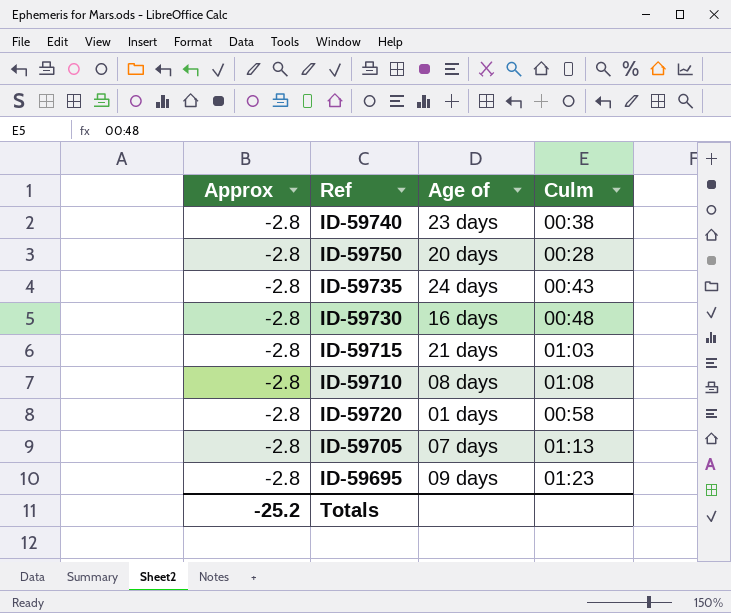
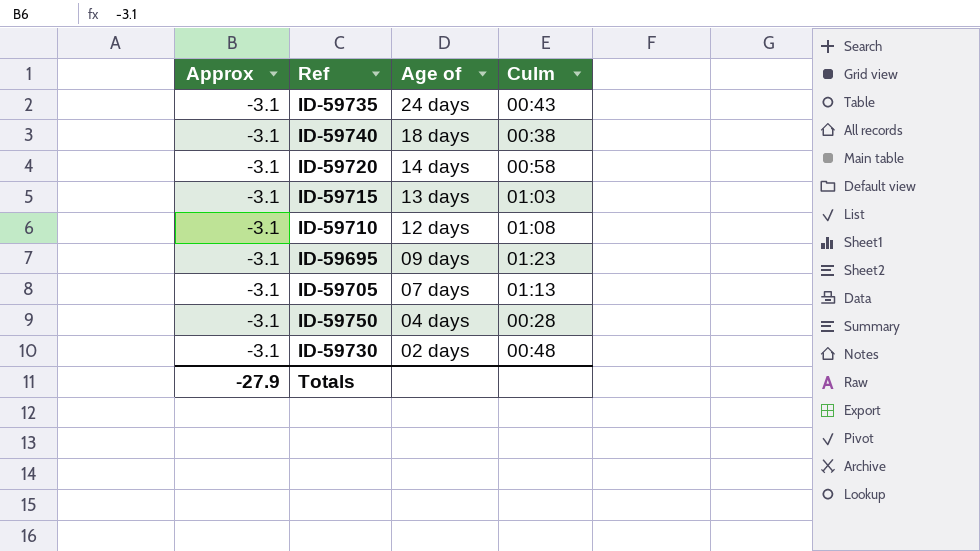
row order: none -> Age of descending
ID-59735 | Approx: -2.8 -> -3.1
ID-59740 | Approx: -2.8 -> -3.1
ID-59740 | Age of: 23 days -> 18 days
ID-59720 | Approx: -2.8 -> -3.1
ID-59720 | Age of: 01 days -> 14 days
ID-59715 | Approx: -2.8 -> -3.1
ID-59715 | Age of: 21 days -> 13 days
ID-59710 | Approx: -2.8 -> -3.1
ID-59710 | Age of: 08 days -> 12 days
ID-59695 | Approx: -2.8 -> -3.1
ID-59705 | Approx: -2.8 -> -3.1
ID-59750 | Approx: -2.8 -> -3.1
ID-59750 | Age of: 20 days -> 04 days
ID-59730 | Approx: -2.8 -> -3.1
ID-59730 | Age of: 16 days -> 02 days
Totals | Approx: -25.2 -> -27.9

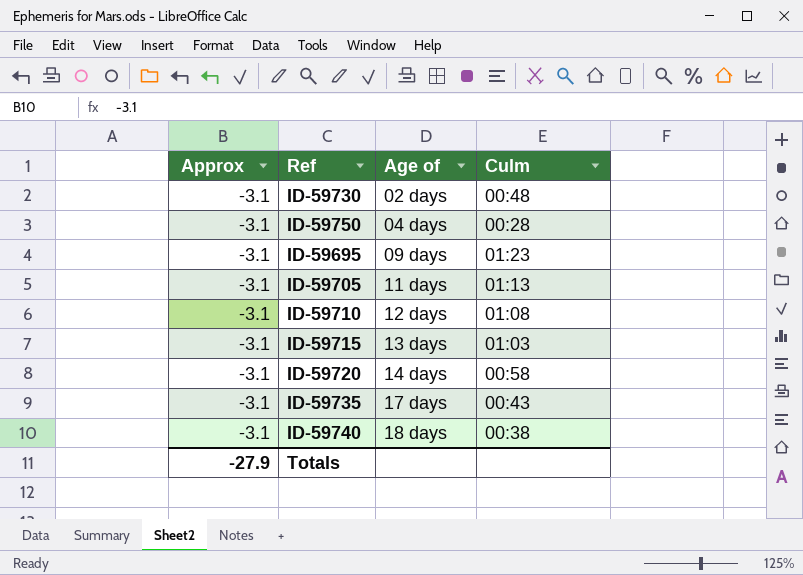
row order: Age of descending -> Age of ascending
ID-59705 | Age of: 07 days -> 11 days
ID-59735 | Age of: 24 days -> 17 days

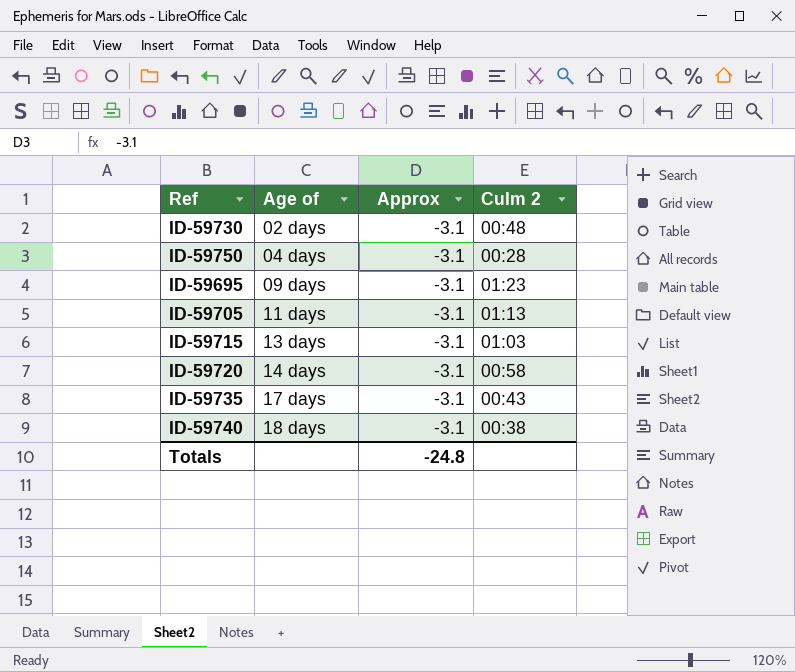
column Approx | position: 1 -> 3
column name: Culm -> Culm 2
row ID-59710: -3.1 | 12 days | 01:08 -> none
Totals | Approx: -27.9 -> -24.8

